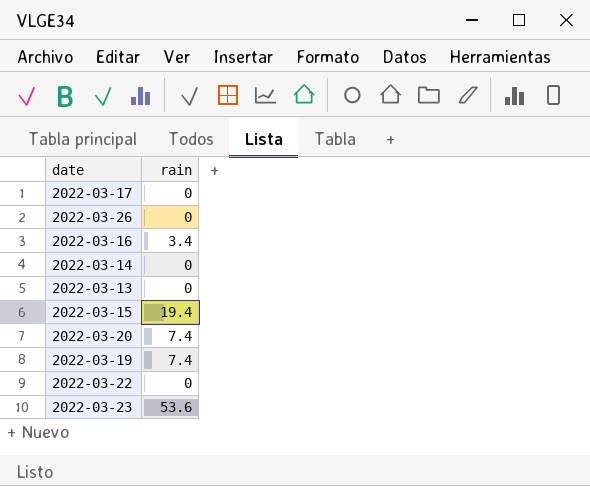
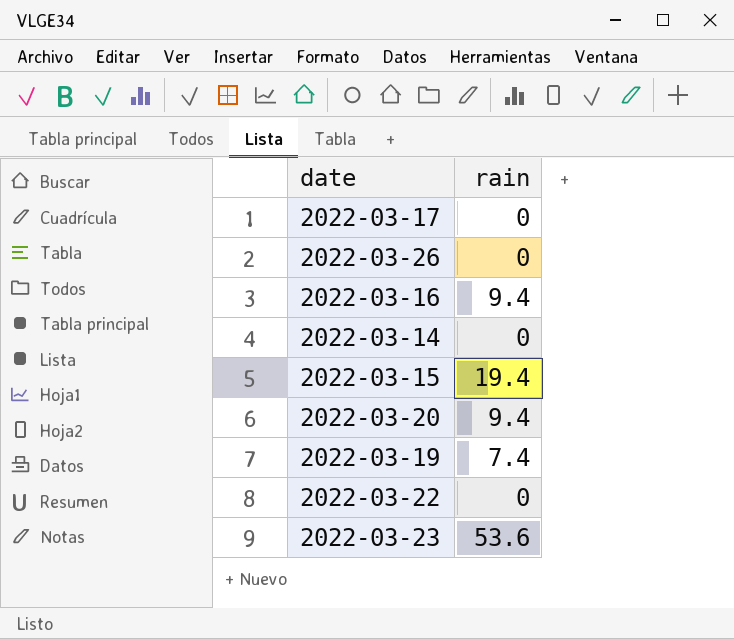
row 2022-03-13: 0 -> none
2022-03-16 | rain: 3.4 -> 9.4
2022-03-20 | rain: 7.4 -> 9.4

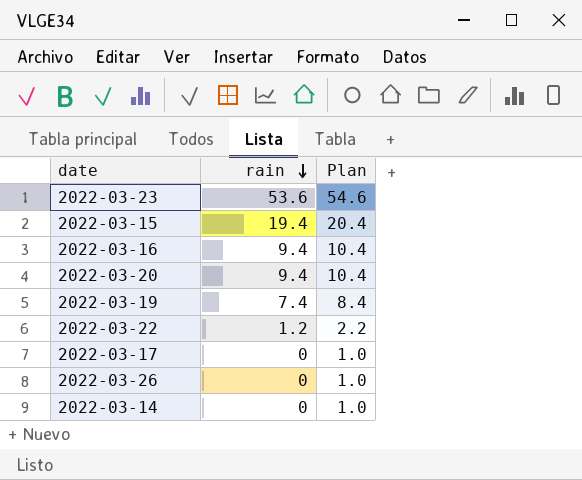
row order: none -> rain descending
column Plan | formula: none -> [rain] + 1
2022-03-22 | rain: 0 -> 1.2

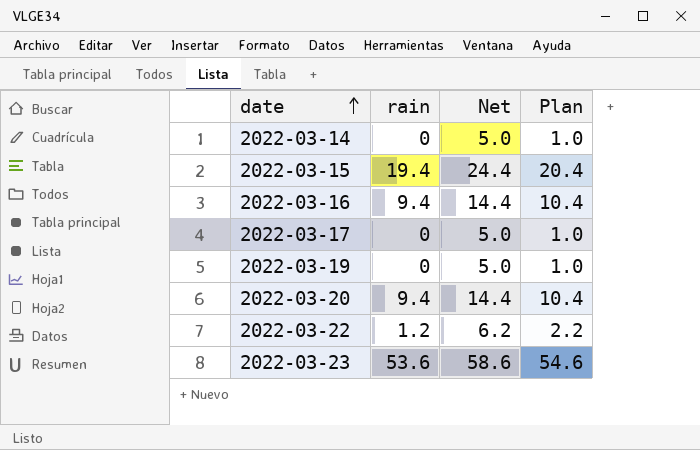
row order: rain descending -> date ascending
column Net | formula: none -> [rain] + 5
row 2022-03-26: 0 | 1.0 -> none
2022-03-19 | rain: 7.4 -> 0
2022-03-19 | Plan: 8.4 -> 1.0

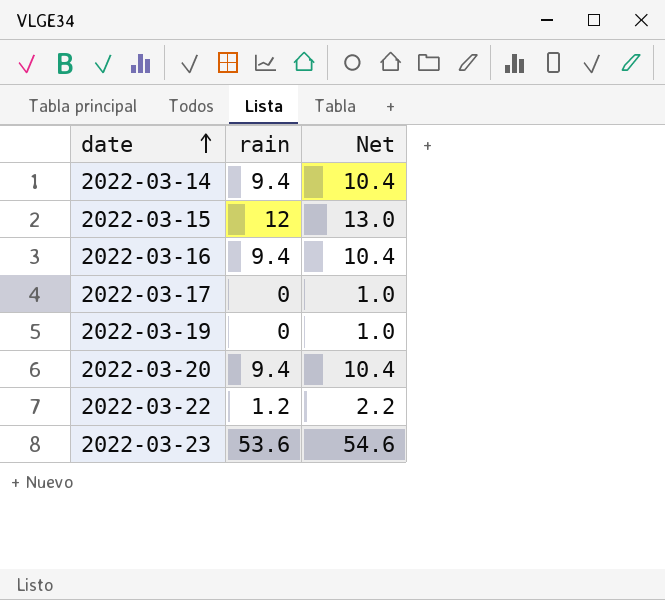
column Plan | formula: [rain] + 1 -> none
column Net | formula: [rain] + 5 -> [rain] + 1
2022-03-14 | rain: 0 -> 9.4
2022-03-15 | rain: 19.4 -> 12

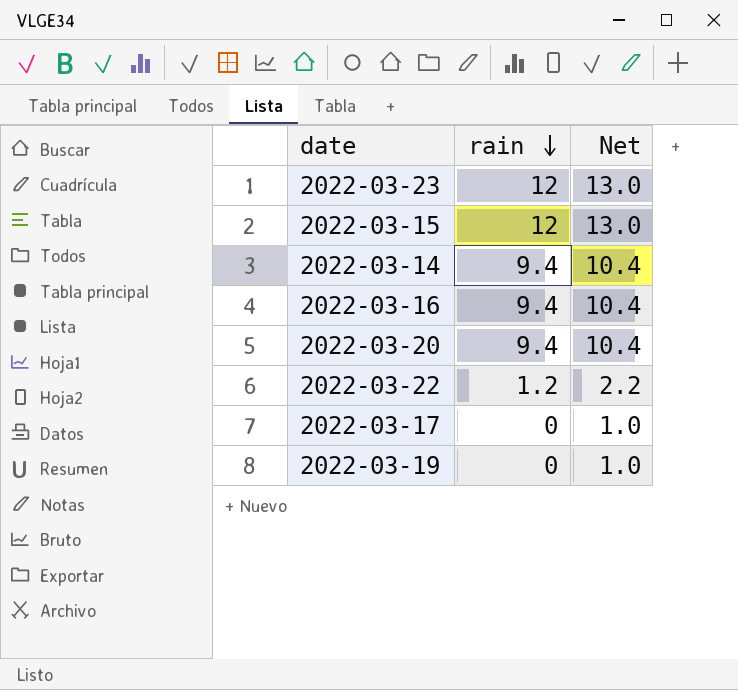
row order: date ascending -> rain descending
2022-03-23 | rain: 53.6 -> 12
2022-03-23 | Net: 54.6 -> 13.0

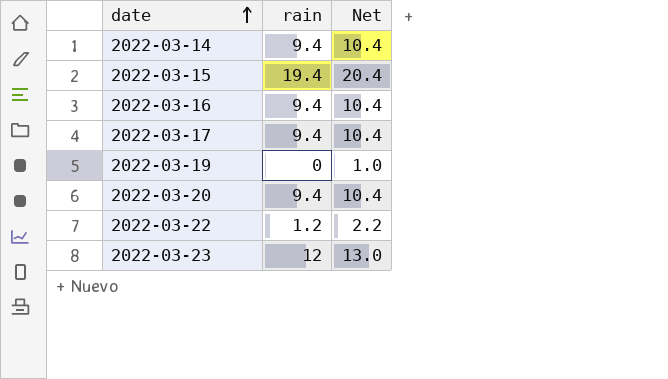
row order: rain descending -> date ascending
2022-03-15 | rain: 12 -> 19.4
2022-03-15 | Net: 13.0 -> 20.4
2022-03-17 | rain: 0 -> 9.4
2022-03-17 | Net: 1.0 -> 10.4

